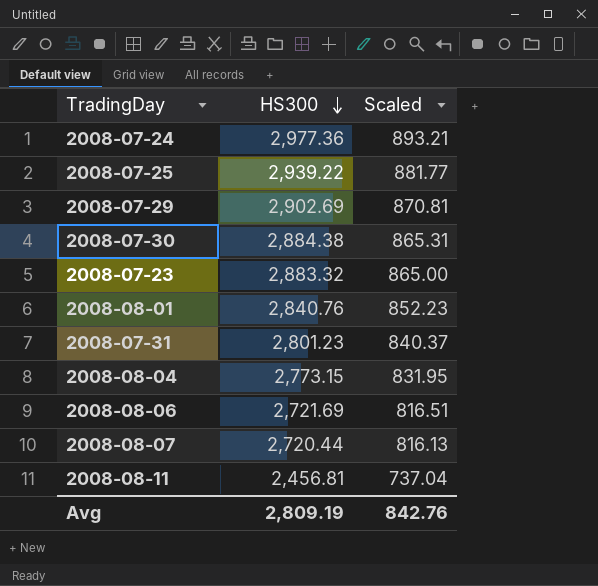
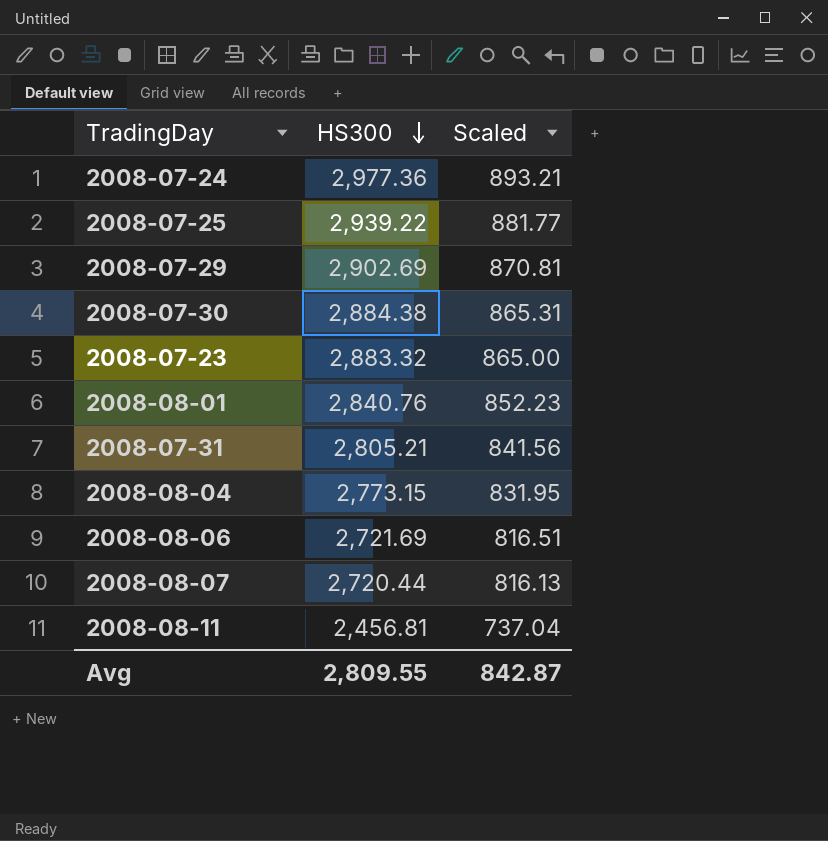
2008-07-31 | HS300: 2,801.23 -> 2,805.21
2008-07-31 | Scaled: 840.37 -> 841.56
Avg | HS300: 2,809.19 -> 2,809.55
Avg | Scaled: 842.76 -> 842.87

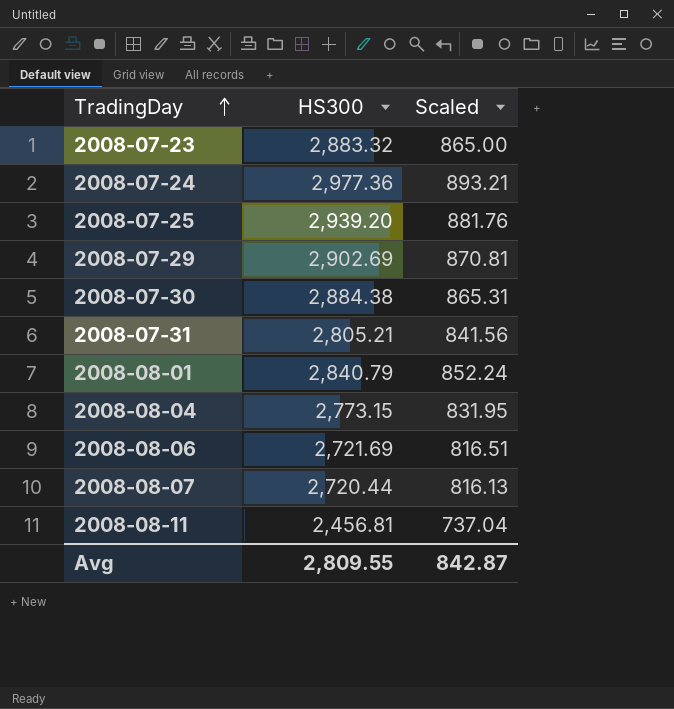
row order: HS300 descending -> TradingDay ascending
2008-07-25 | HS300: 2,939.22 -> 2,939.20
2008-07-25 | Scaled: 881.77 -> 881.76
2008-08-01 | HS300: 2,840.76 -> 2,840.79
2008-08-01 | Scaled: 852.23 -> 852.24

